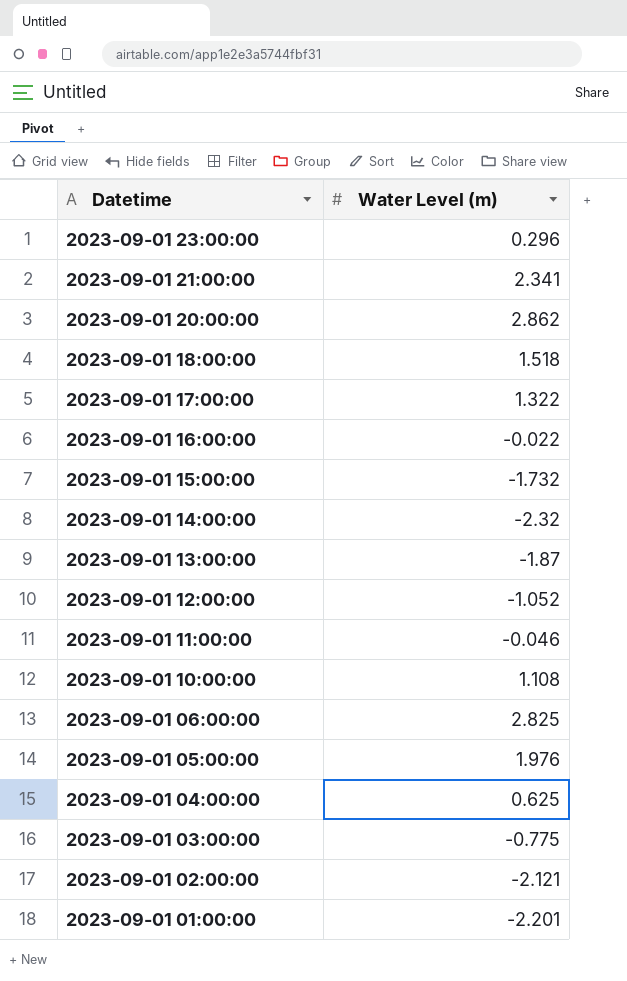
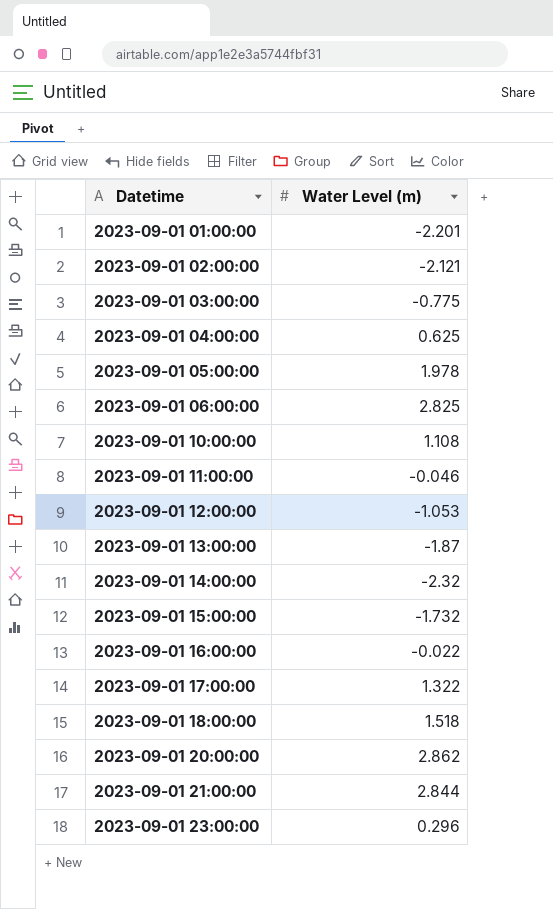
row order: Datetime descending -> Datetime ascending
2023-09-01 05:00:00 | Water Level (m): 1.976 -> 1.978
2023-09-01 12:00:00 | Water Level (m): -1.052 -> -1.053
2023-09-01 21:00:00 | Water Level (m): 2.341 -> 2.844

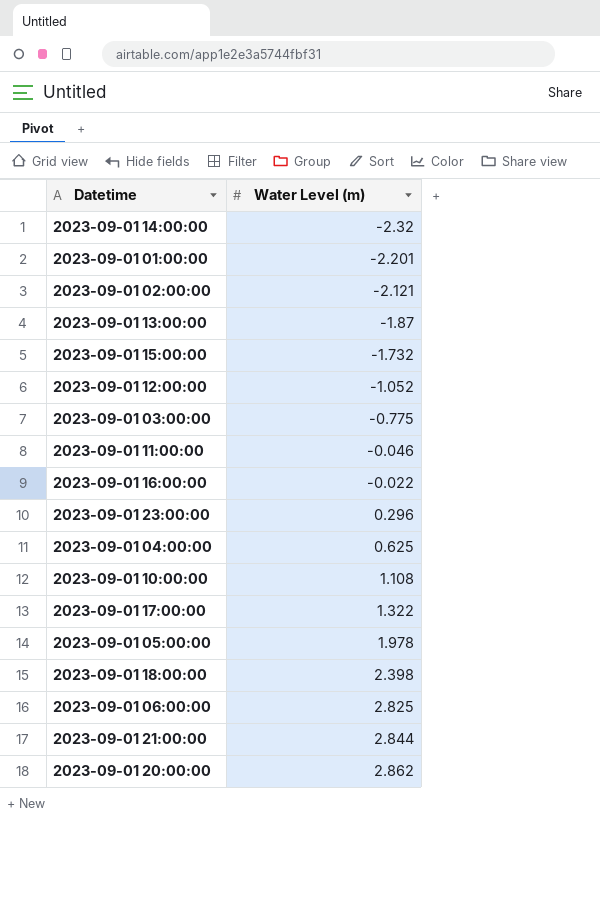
row order: Datetime ascending -> Water Level (m) ascending
2023-09-01 12:00:00 | Water Level (m): -1.053 -> -1.052
2023-09-01 18:00:00 | Water Level (m): 1.518 -> 2.398

